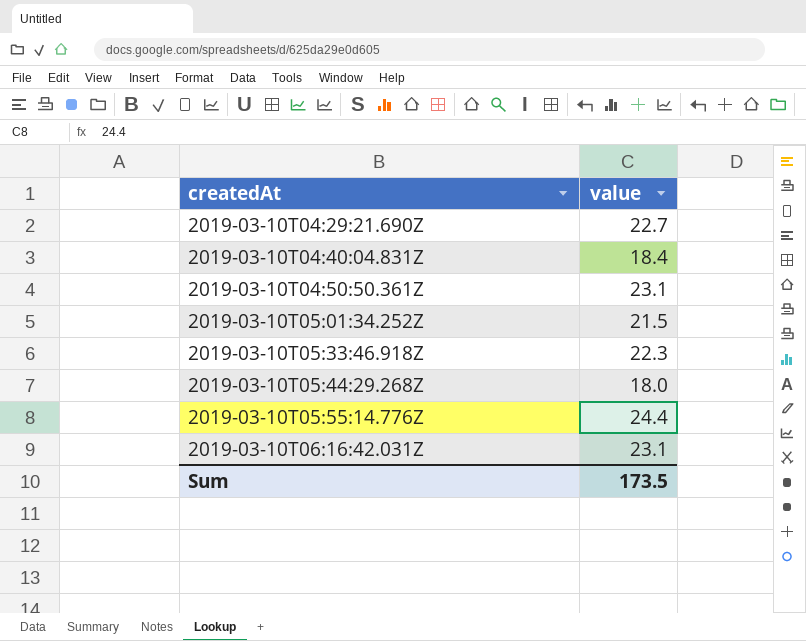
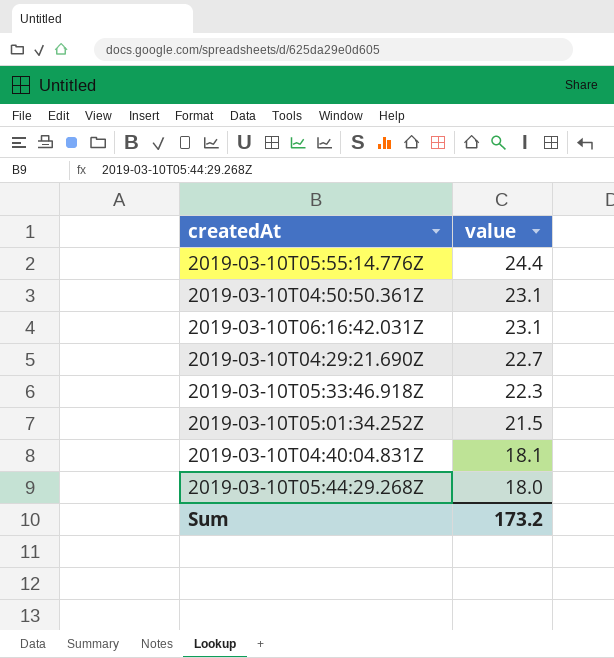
row order: createdAt ascending -> value descending
2019-03-10T04:40:04.831Z | value: 18.4 -> 18.1
Sum | value: 173.5 -> 173.2

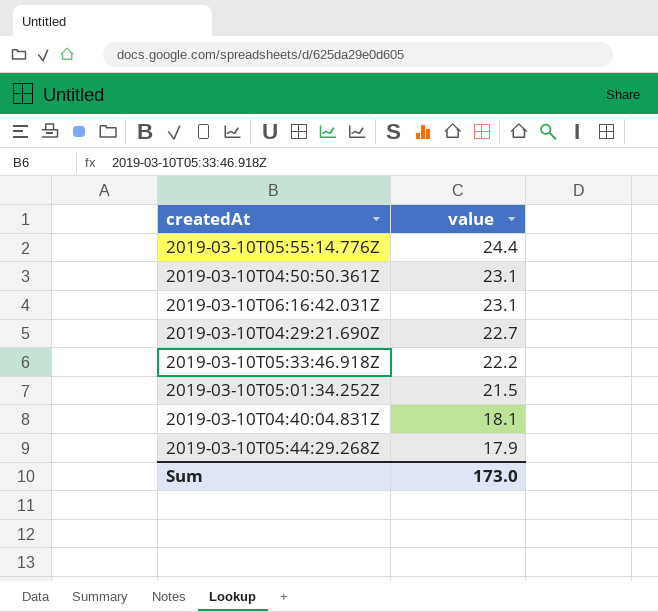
2019-03-10T05:33:46.918Z | value: 22.3 -> 22.2
2019-03-10T05:44:29.268Z | value: 18.0 -> 17.9
Sum | value: 173.2 -> 173.0

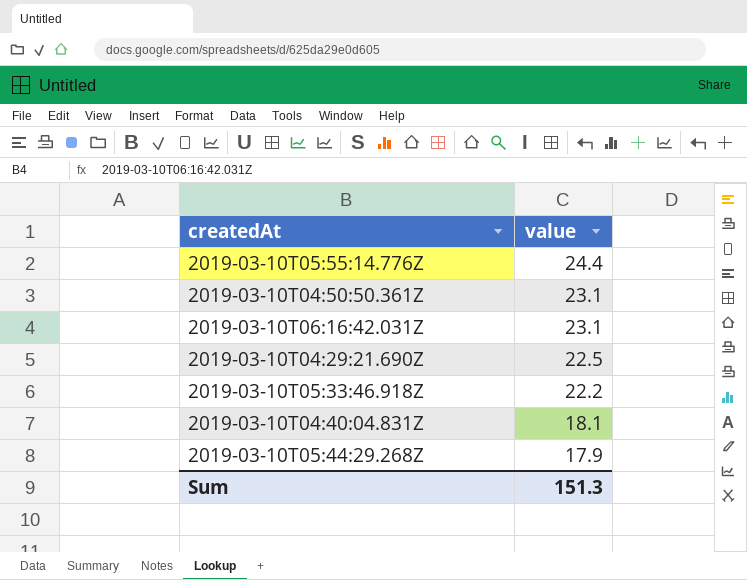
row 2019-03-10T05:01:34.252Z: 21.5 -> none
2019-03-10T04:29:21.690Z | value: 22.7 -> 22.5
Sum | value: 173.0 -> 151.3

